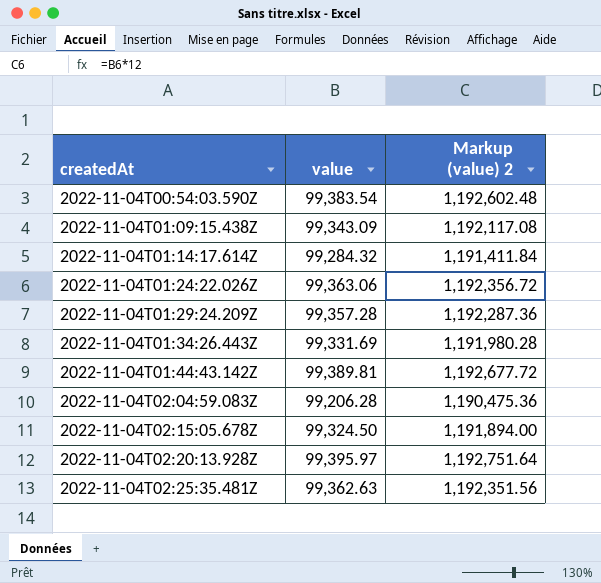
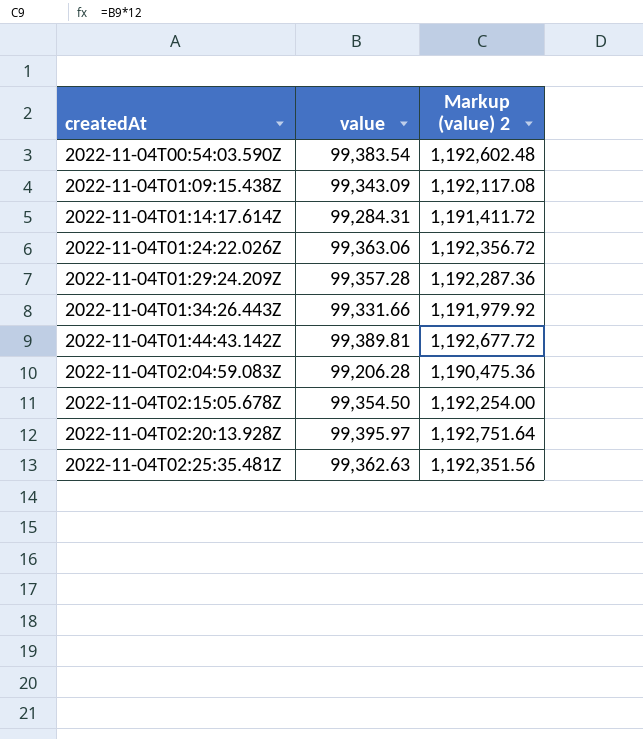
2022-11-04T01:14:17.614Z | value: 99,284.32 -> 99,284.31
2022-11-04T01:14:17.614Z | Markup (value) 2: 1,191,411.84 -> 1,191,411.72
2022-11-04T01:34:26.443Z | value: 99,331.69 -> 99,331.66
2022-11-04T01:34:26.443Z | Markup (value) 2: 1,191,980.28 -> 1,191,979.92
2022-11-04T02:15:05.678Z | value: 99,324.50 -> 99,354.50
2022-11-04T02:15:05.678Z | Markup (value) 2: 1,191,894.00 -> 1,192,254.00

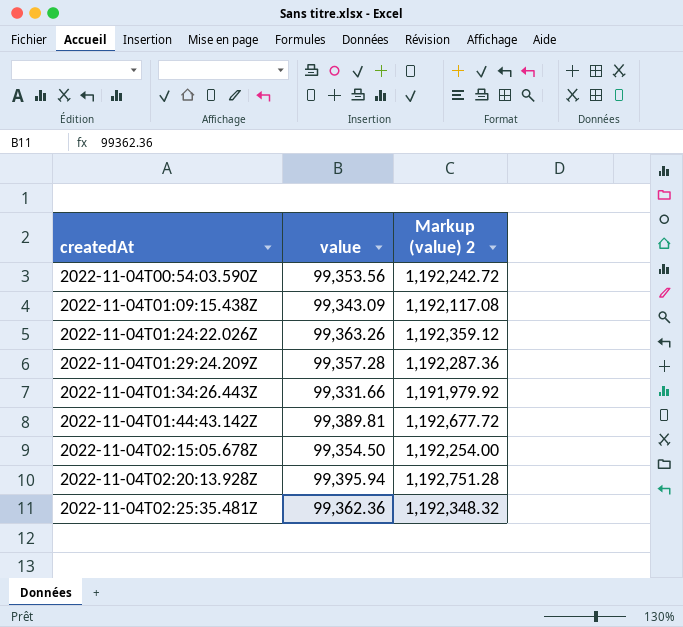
row 2022-11-04T01:14:17.614Z: 99,284.31 | 1,191,411.72 -> none
row 2022-11-04T02:04:59.083Z: 99,206.28 | 1,190,475.36 -> none
2022-11-04T00:54:03.590Z | value: 99,383.54 -> 99,353.56
2022-11-04T00:54:03.590Z | Markup (value) 2: 1,192,602.48 -> 1,192,242.72
2022-11-04T01:24:22.026Z | value: 99,363.06 -> 99,363.26
2022-11-04T01:24:22.026Z | Markup (value) 2: 1,192,356.72 -> 1,192,359.12
2022-11-04T02:20:13.928Z | value: 99,395.97 -> 99,395.94
2022-11-04T02:20:13.928Z | Markup (value) 2: 1,192,751.64 -> 1,192,751.28
2022-11-04T02:25:35.481Z | value: 99,362.63 -> 99,362.36
2022-11-04T02:25:35.481Z | Markup (value) 2: 1,192,351.56 -> 1,192,348.32

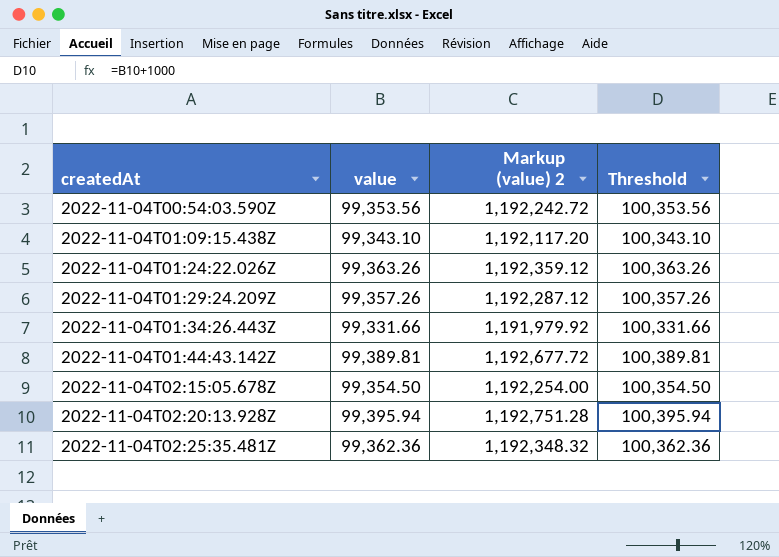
column Threshold | formula: none -> [value] + 1000
2022-11-04T01:09:15.438Z | value: 99,343.09 -> 99,343.10
2022-11-04T01:09:15.438Z | Markup (value) 2: 1,192,117.08 -> 1,192,117.20
2022-11-04T01:29:24.209Z | value: 99,357.28 -> 99,357.26
2022-11-04T01:29:24.209Z | Markup (value) 2: 1,192,287.36 -> 1,192,287.12

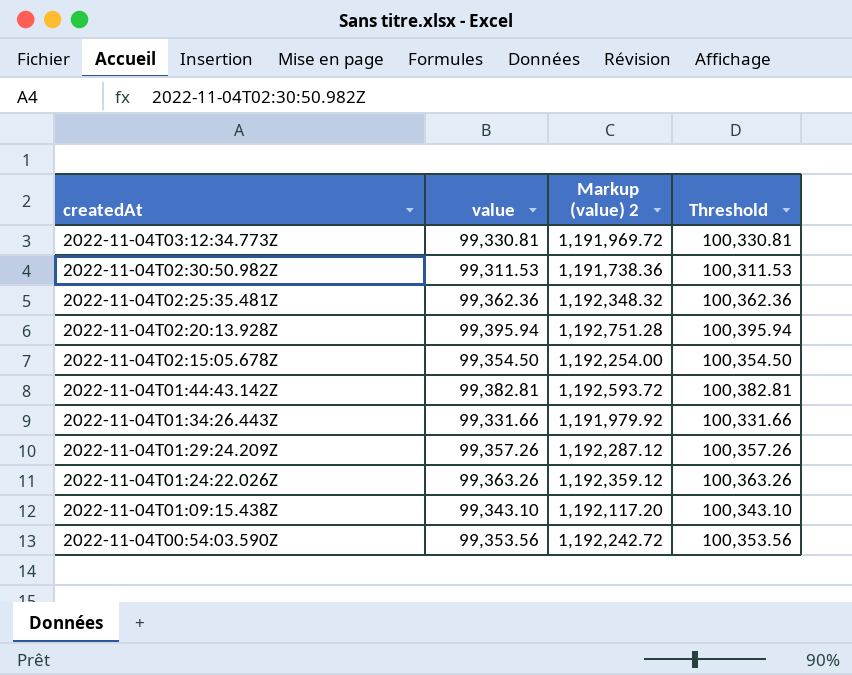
row order: createdAt ascending -> createdAt descending
row 2022-11-04T03:12:34.773Z: none -> 99,330.81 | 1,191,969.72 | 100,330.81
row 2022-11-04T02:30:50.982Z: none -> 99,311.53 | 1,191,738.36 | 100,311.53
2022-11-04T01:44:43.142Z | value: 99,389.81 -> 99,382.81
2022-11-04T01:44:43.142Z | Markup (value) 2: 1,192,677.72 -> 1,192,593.72
2022-11-04T01:44:43.142Z | Threshold: 100,389.81 -> 100,382.81

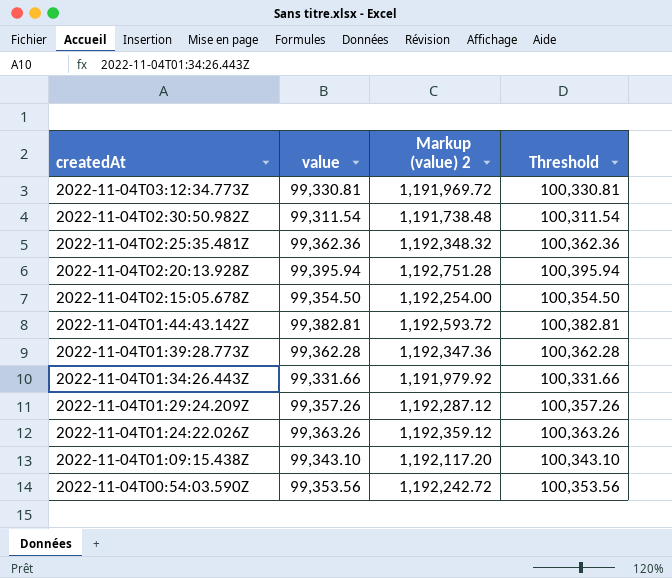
2022-11-04T02:30:50.982Z | value: 99,311.53 -> 99,311.54
2022-11-04T02:30:50.982Z | Markup (value) 2: 1,191,738.36 -> 1,191,738.48
2022-11-04T02:30:50.982Z | Threshold: 100,311.53 -> 100,311.54
row 2022-11-04T01:39:28.773Z: none -> 99,362.28 | 1,192,347.36 | 100,362.28

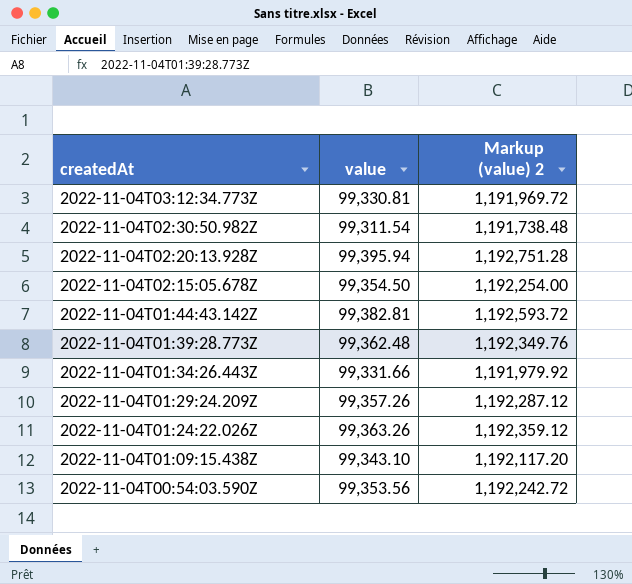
column Threshold | formula: [value] + 1000 -> none
row 2022-11-04T02:25:35.481Z: 99,362.36 | 1,192,348.32 | 100,362.36 -> none
2022-11-04T01:39:28.773Z | value: 99,362.28 -> 99,362.48
2022-11-04T01:39:28.773Z | Markup (value) 2: 1,192,347.36 -> 1,192,349.76

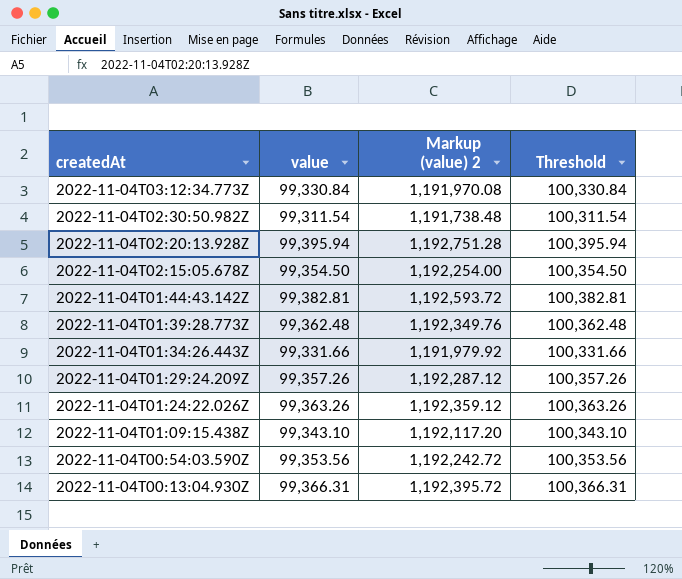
column Threshold | formula: none -> [value] + 1000
2022-11-04T03:12:34.773Z | value: 99,330.81 -> 99,330.84
2022-11-04T03:12:34.773Z | Markup (value) 2: 1,191,969.72 -> 1,191,970.08
row 2022-11-04T00:13:04.930Z: none -> 99,366.31 | 1,192,395.72 | 100,366.31

